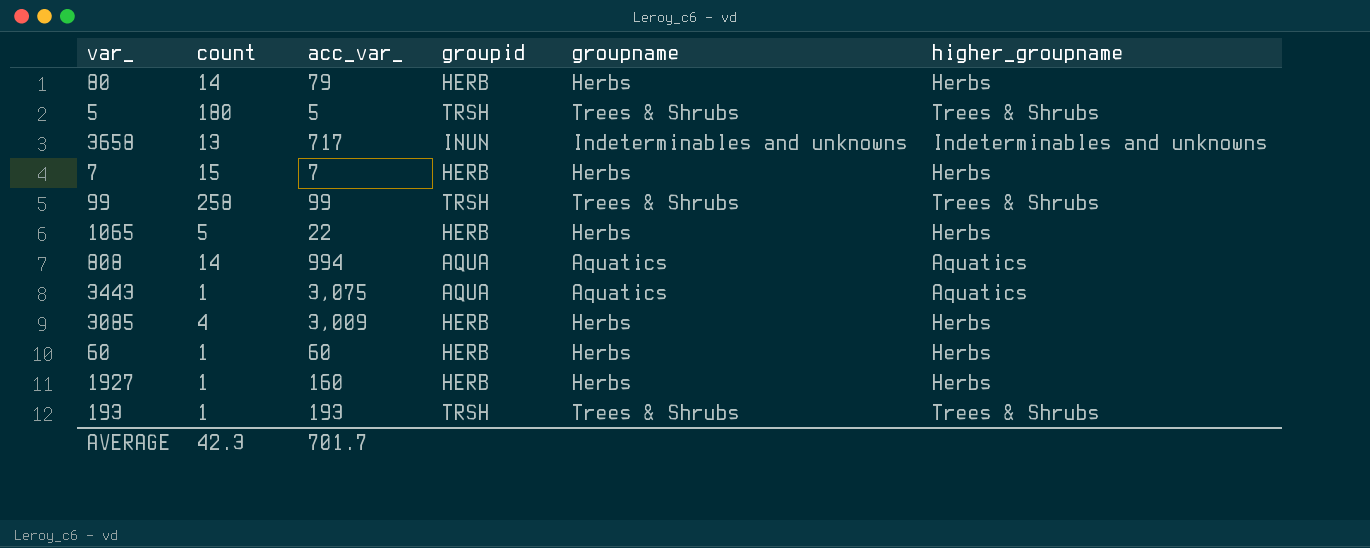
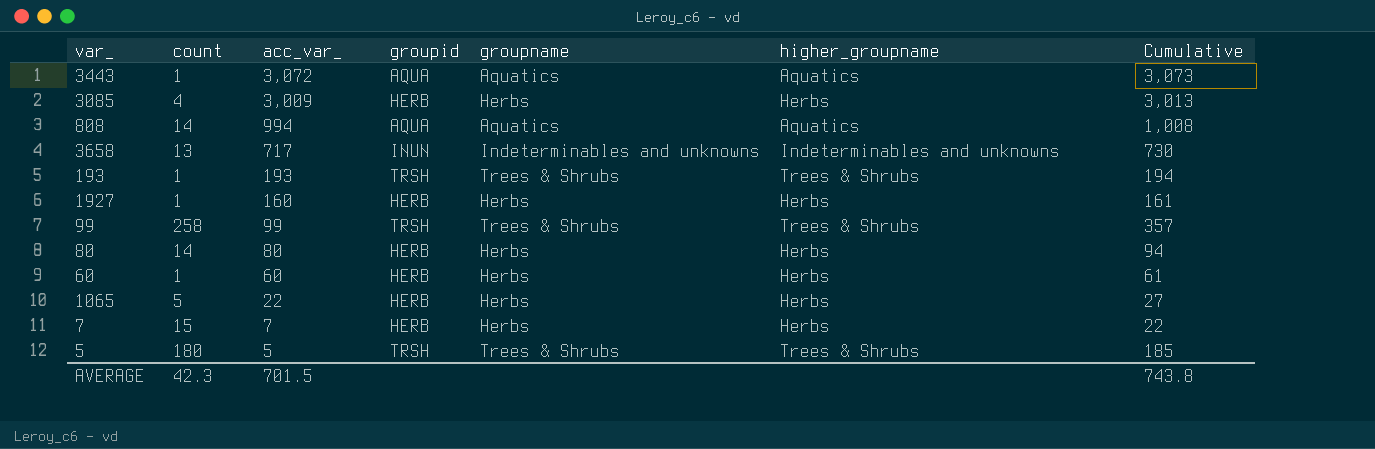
row order: none -> acc_var_ descending
column Cumulative | formula: none -> [count] + [acc_var_]
3443 | acc_var_: 3,075 -> 3,072
80 | acc_var_: 79 -> 80
AVERAGE | acc_var_: 701.7 -> 701.5

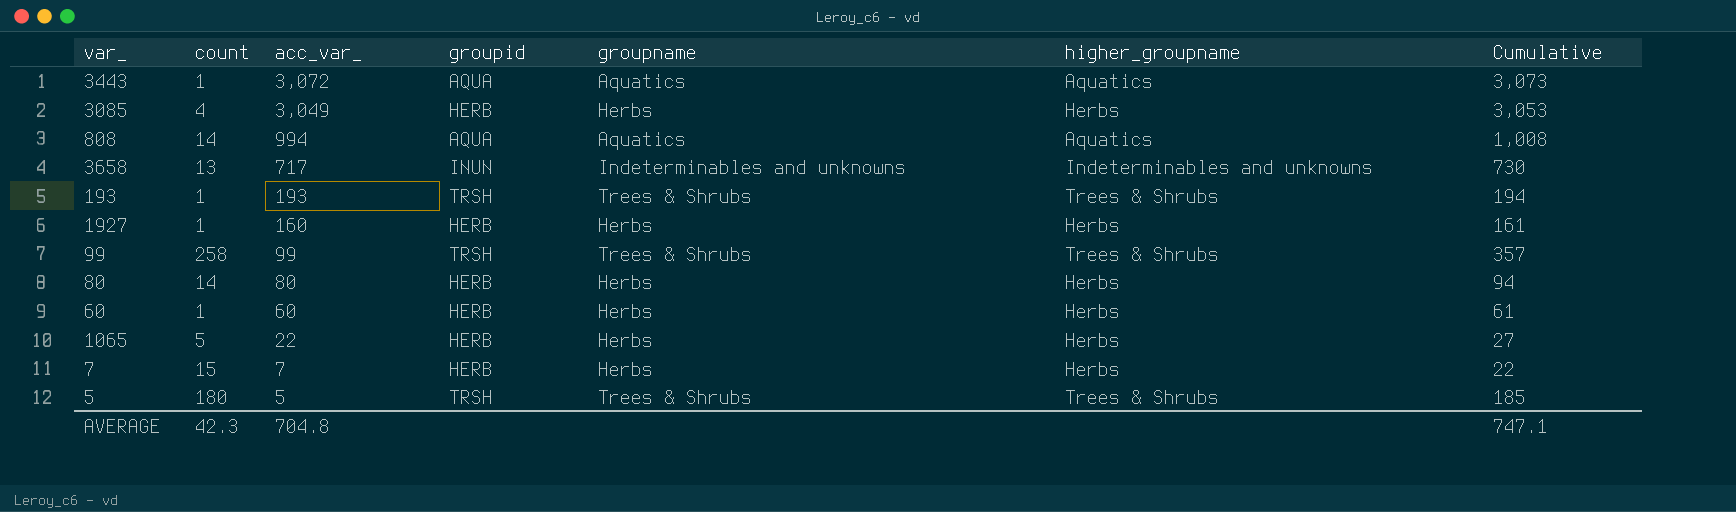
3085 | acc_var_: 3,009 -> 3,049
3085 | Cumulative: 3,013 -> 3,053
AVERAGE | acc_var_: 701.5 -> 704.8
AVERAGE | Cumulative: 743.8 -> 747.1

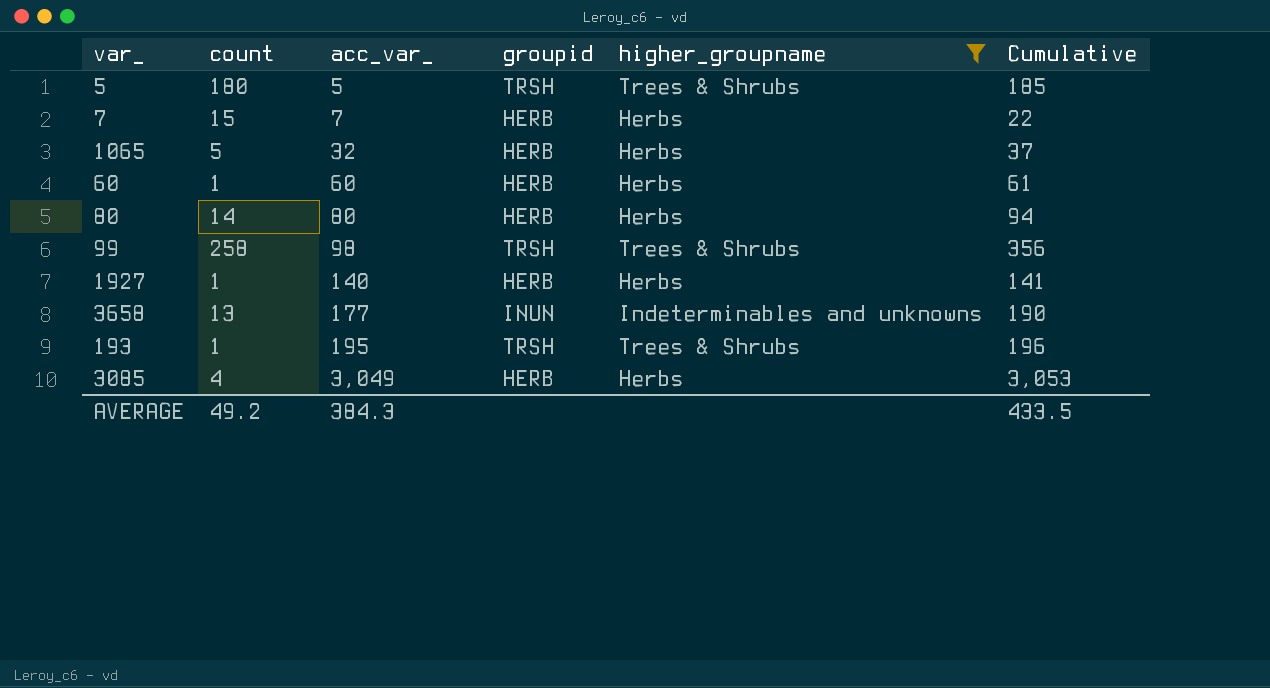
filter: none -> higher_groupname != Aquatics
row order: acc_var_ descending -> acc_var_ ascending
column groupname | position: 5 -> none
1065 | acc_var_: 22 -> 32
1065 | Cumulative: 27 -> 37
99 | acc_var_: 99 -> 98
99 | Cumulative: 357 -> 356
1927 | acc_var_: 160 -> 140
1927 | Cumulative: 161 -> 141
3658 | acc_var_: 717 -> 177
3658 | Cumulative: 730 -> 190
193 | acc_var_: 193 -> 195
193 | Cumulative: 194 -> 196
AVERAGE | count: 42.3 -> 49.2
AVERAGE | acc_var_: 704.8 -> 384.3
AVERAGE | Cumulative: 747.1 -> 433.5

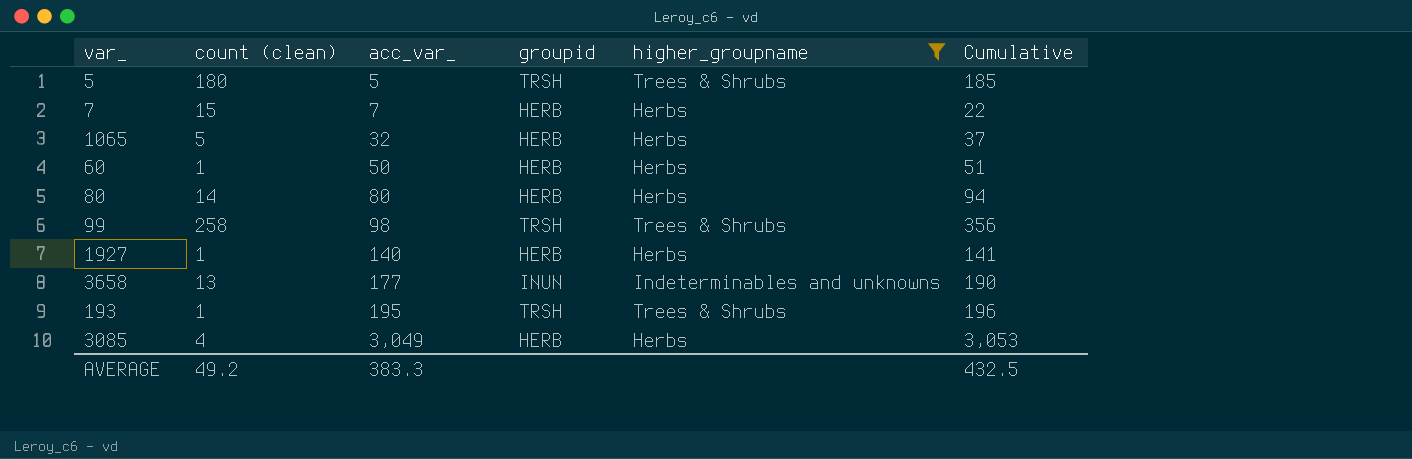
column name: count -> count (clean)
60 | acc_var_: 60 -> 50
60 | Cumulative: 61 -> 51
AVERAGE | acc_var_: 384.3 -> 383.3
AVERAGE | Cumulative: 433.5 -> 432.5

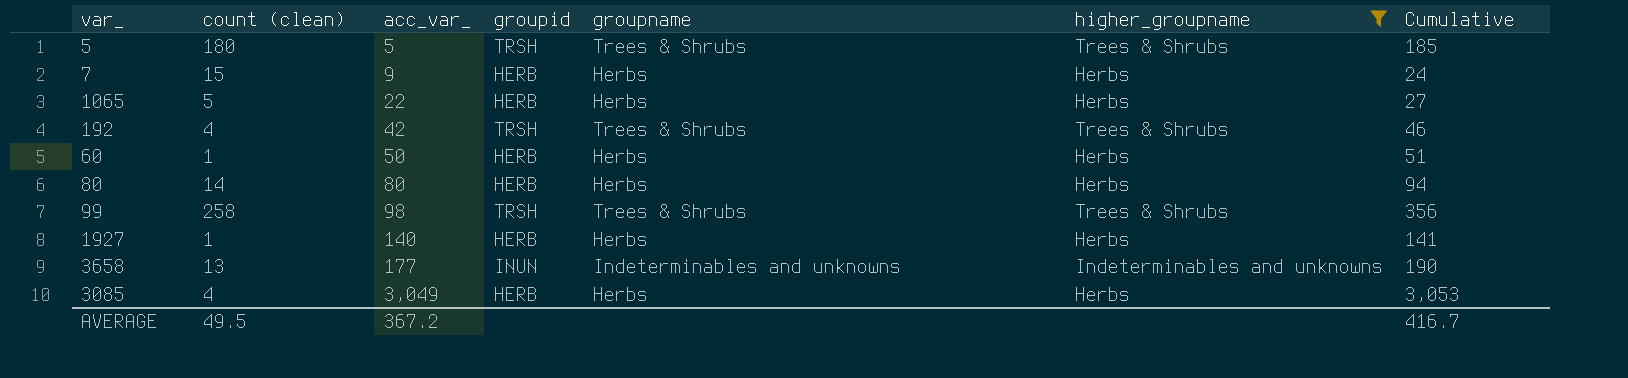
column groupname | position: none -> 5
row 193: 1 | 195 | TRSH | Trees & Shrubs | 196 -> none
7 | acc_var_: 7 -> 9
7 | Cumulative: 22 -> 24
1065 | acc_var_: 32 -> 22
1065 | Cumulative: 37 -> 27
row 192: none -> 4 | 42 | TRSH | Trees & Shrubs | Trees & Shrubs | 46
AVERAGE | count (clean): 49.2 -> 49.5
AVERAGE | acc_var_: 383.3 -> 367.2
AVERAGE | Cumulative: 432.5 -> 416.7

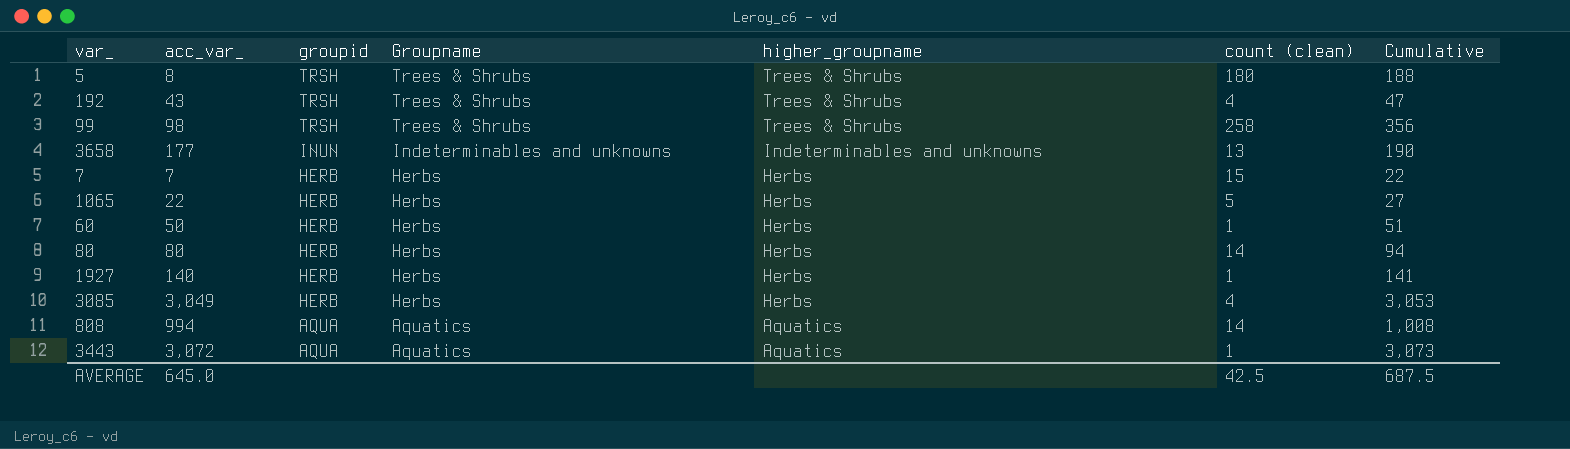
filter: higher_groupname != Aquatics -> none
row order: acc_var_ ascending -> groupid descending
column name: groupname -> Groupname
column count (clean) | position: 2 -> 6
5 | acc_var_: 5 -> 8
5 | Cumulative: 185 -> 188
192 | acc_var_: 42 -> 43
192 | Cumulative: 46 -> 47
7 | acc_var_: 9 -> 7
7 | Cumulative: 24 -> 22
AVERAGE | acc_var_: 367.2 -> 645.0
AVERAGE | count (clean): 49.5 -> 42.5
AVERAGE | Cumulative: 416.7 -> 687.5

